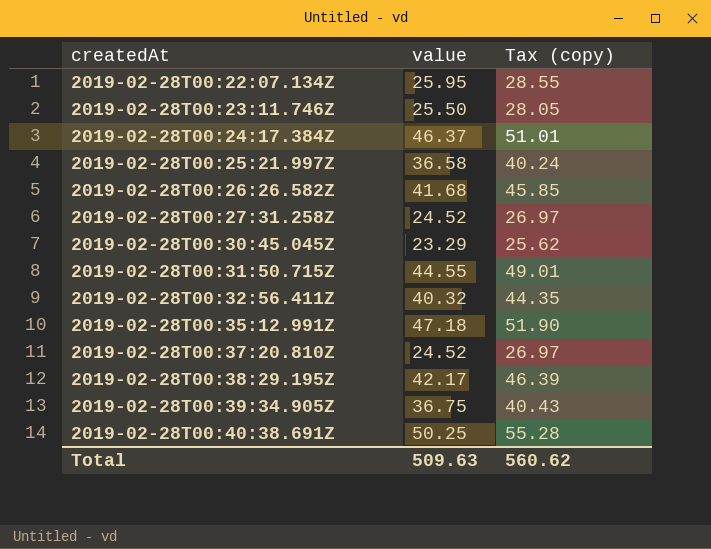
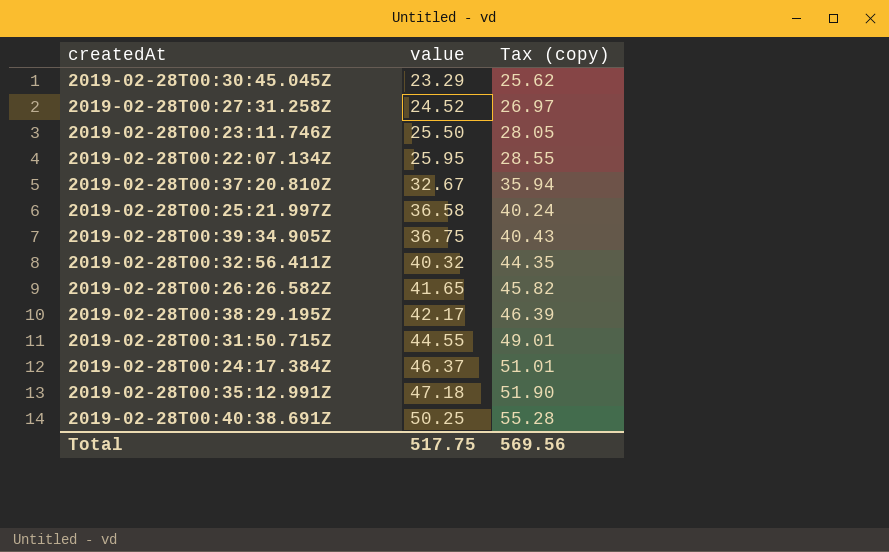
row order: createdAt ascending -> value ascending
2019-02-28T00:37:20.810Z | value: 24.52 -> 32.67
2019-02-28T00:37:20.810Z | Tax (copy): 26.97 -> 35.94
2019-02-28T00:26:26.582Z | value: 41.68 -> 41.65
2019-02-28T00:26:26.582Z | Tax (copy): 45.85 -> 45.82
Total | value: 509.63 -> 517.75
Total | Tax (copy): 560.62 -> 569.56

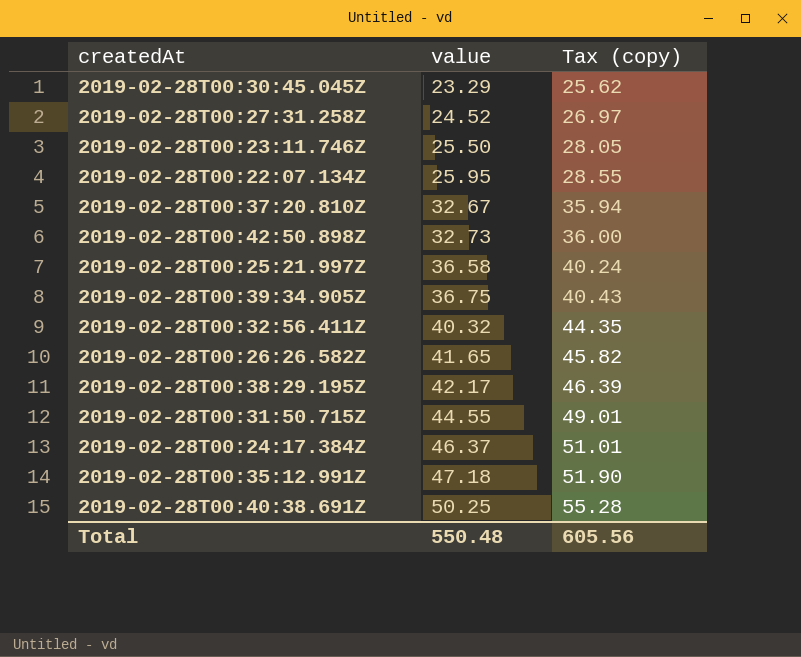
row 2019-02-28T00:42:50.898Z: none -> 32.73 | 36.00
Total | value: 517.75 -> 550.48
Total | Tax (copy): 569.56 -> 605.56

